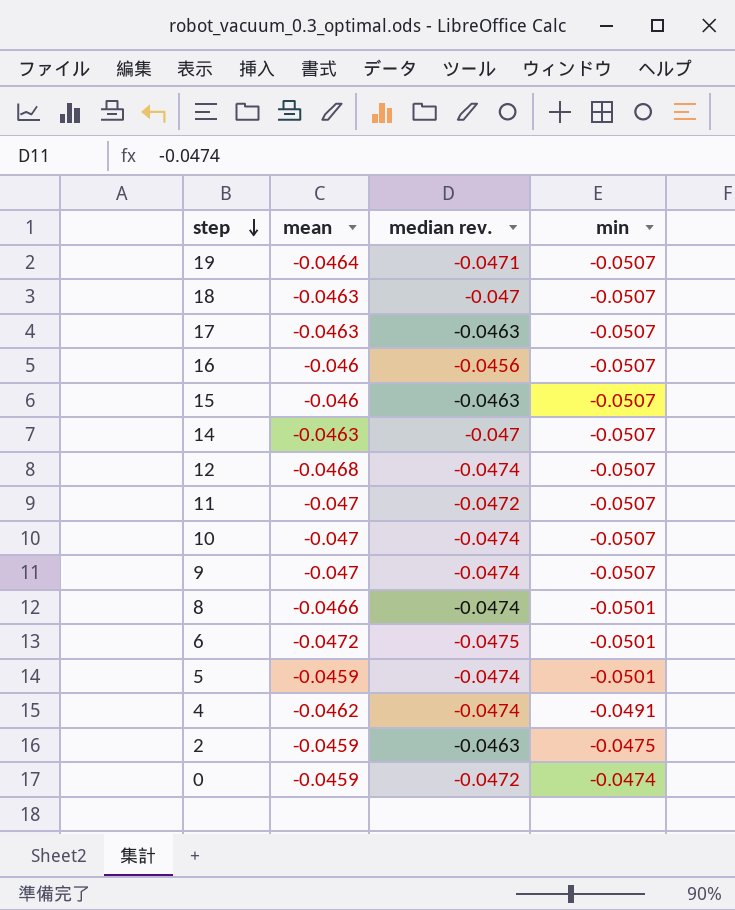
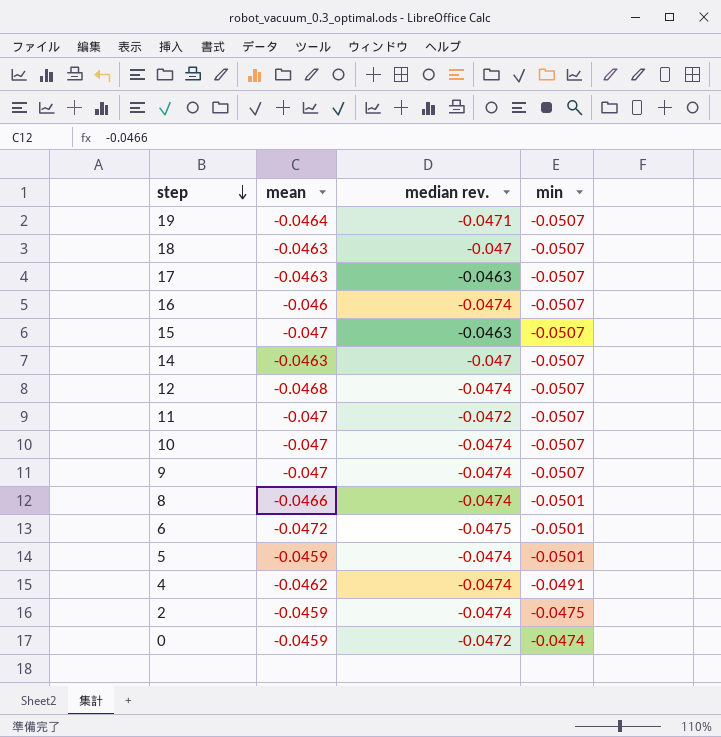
16 | median rev.: -0.0456 -> -0.0474
15 | mean: -0.046 -> -0.047
2 | median rev.: -0.0463 -> -0.0474

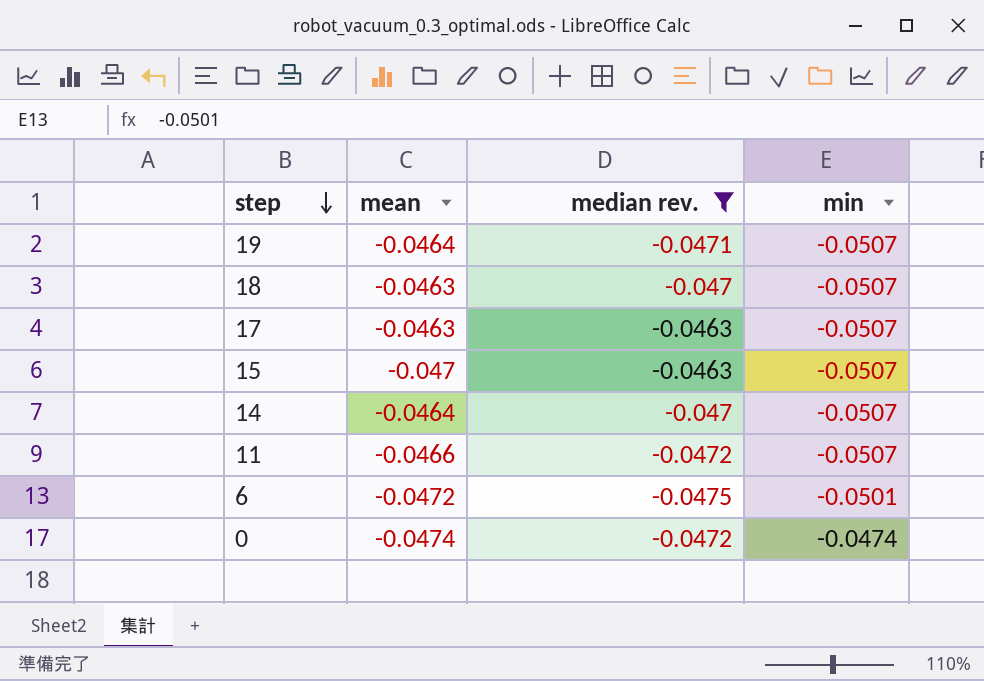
filter: none -> median rev. != -0.0474
14 | mean: -0.0463 -> -0.0464
11 | mean: -0.047 -> -0.0466
0 | mean: -0.0459 -> -0.0474

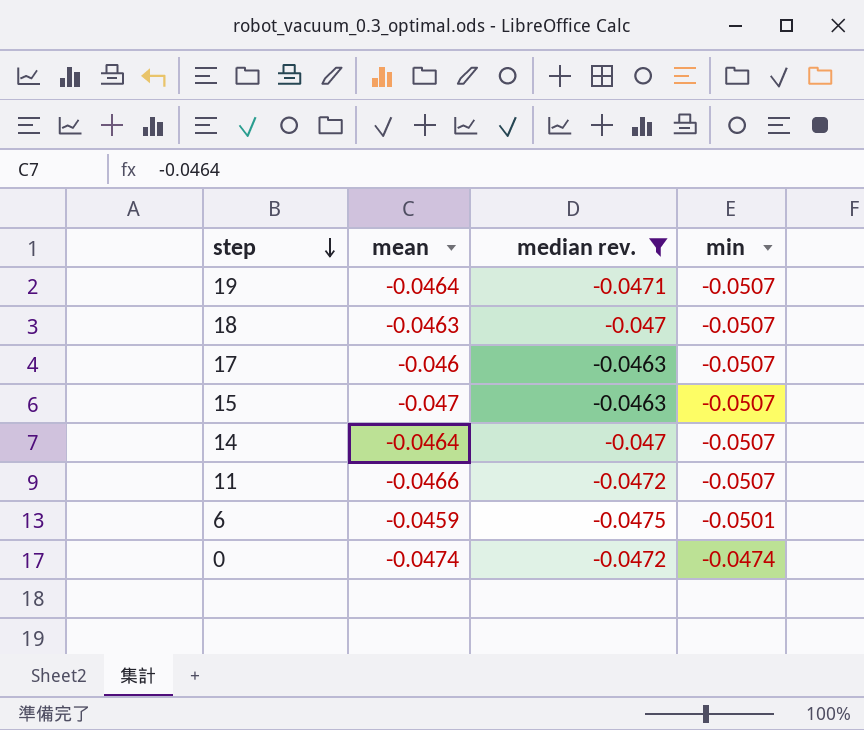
17 | mean: -0.0463 -> -0.046
6 | mean: -0.0472 -> -0.0459

